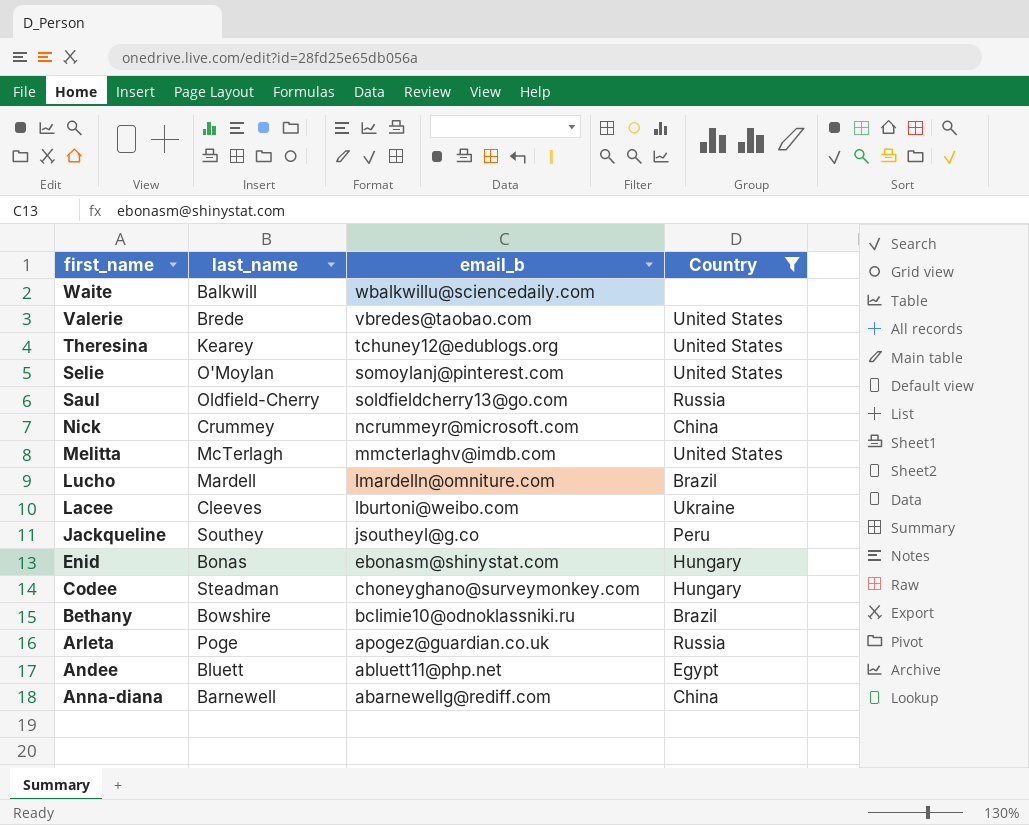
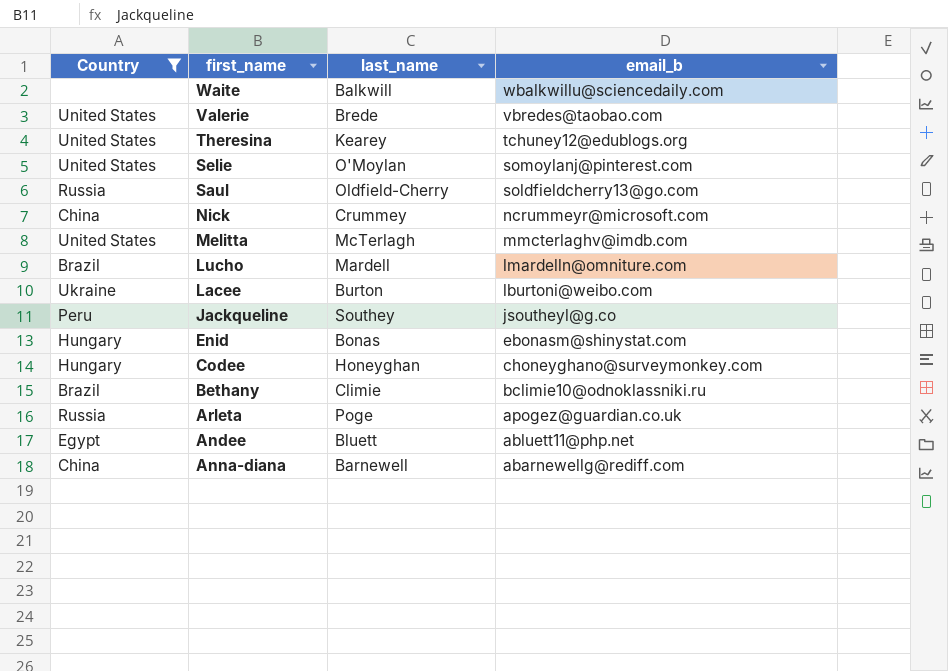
column Country | position: 4 -> 1
Lacee | last_name: Cleeves -> Burton
Codee | last_name: Steadman -> Honeyghan
Bethany | last_name: Bowshire -> Climie

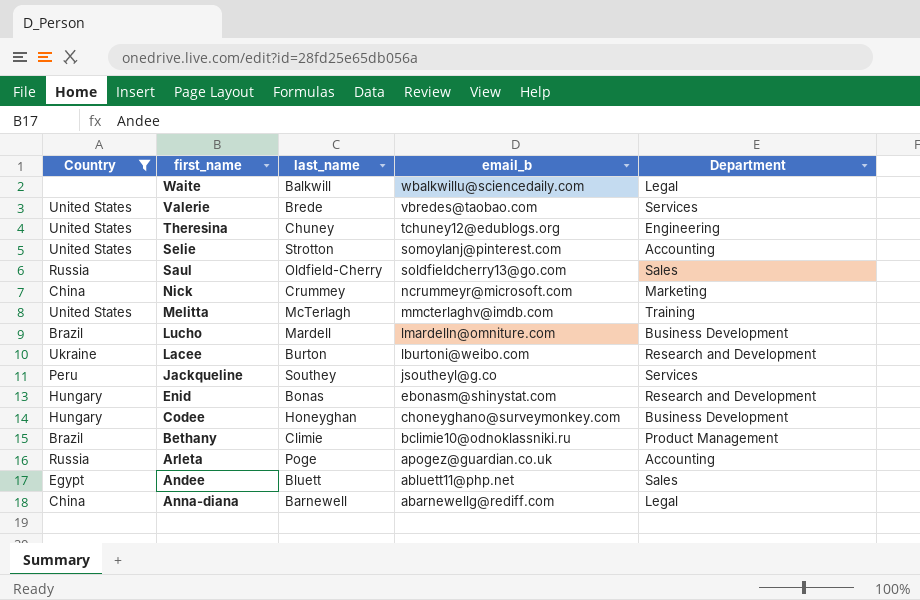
column Department | position: none -> 5
Theresina | last_name: Kearey -> Chuney
Selie | last_name: O'Moylan -> Strotton

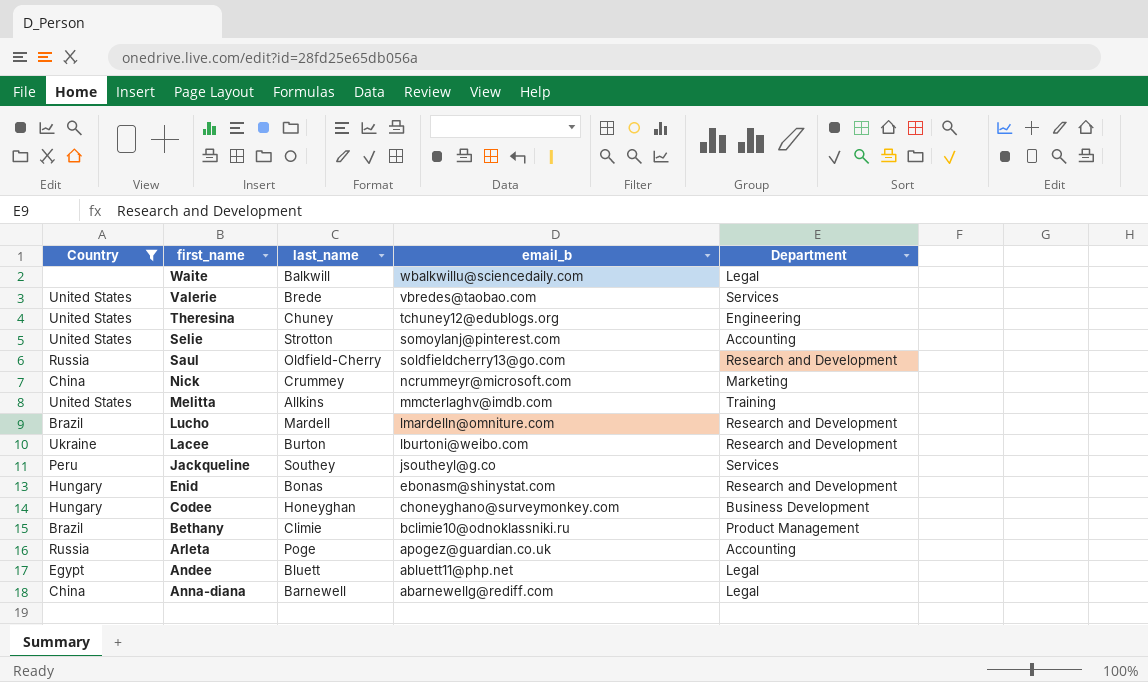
Saul | Department: Sales -> Research and Development
Melitta | last_name: McTerlagh -> Allkins
Lucho | Department: Business Development -> Research and Development
Andee | Department: Sales -> Legal

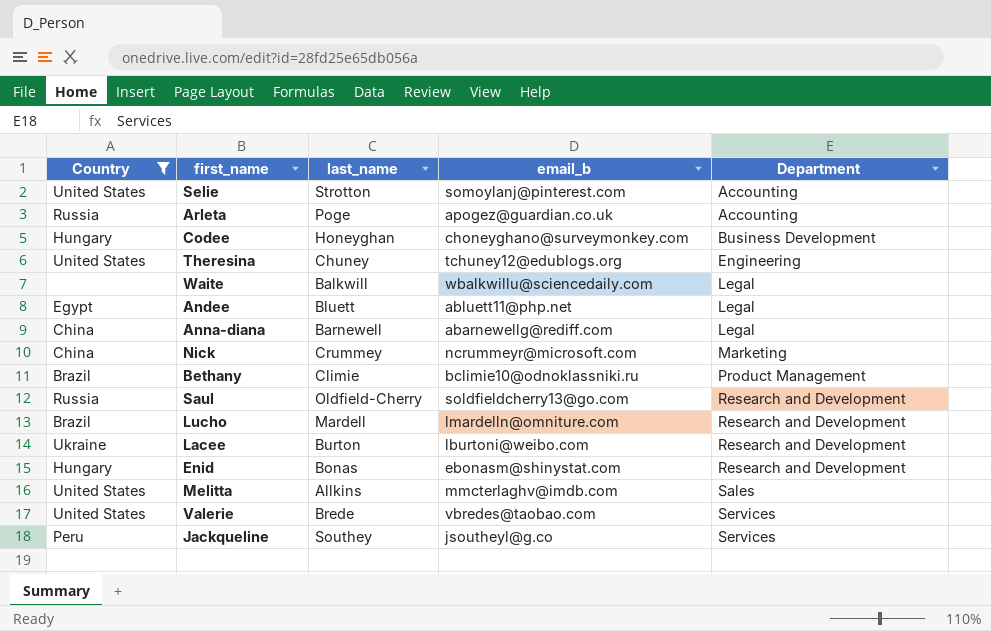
row order: email_b descending -> Department ascending
Melitta | Department: Training -> Sales

